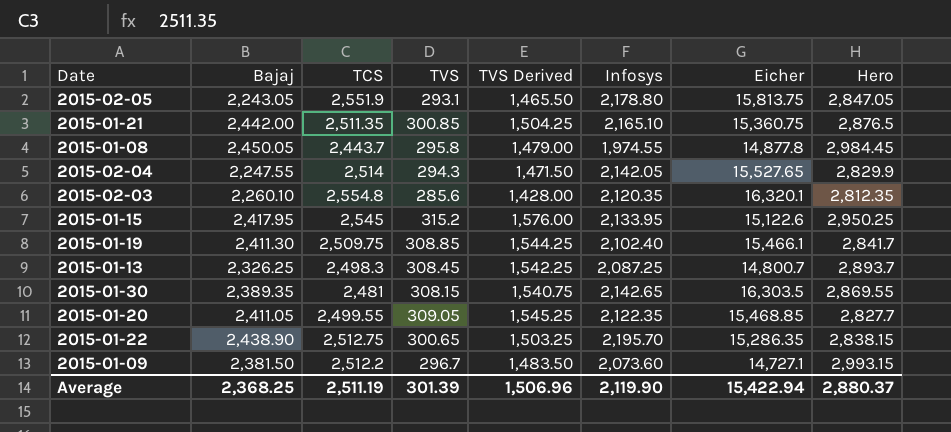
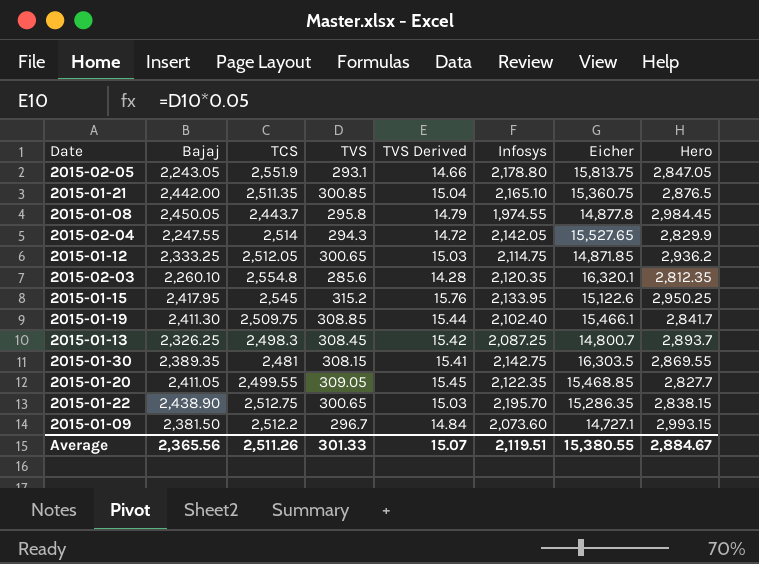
column TVS Derived | formula: [TVS] * 5 -> [TVS] * 0.05
row 2015-01-12: none -> 2,333.25 | 2,512.05 | 300.65 | 15.03 | 2,114.75 | 14,871.85 | 2,936.2
2015-01-30 | Infosys: 2,142.65 -> 2,142.75
Average | Bajaj: 2,368.25 -> 2,365.56
Average | TCS: 2,511.19 -> 2,511.26
Average | TVS: 301.39 -> 301.33
Average | TVS Derived: 1,506.96 -> 15.07
Average | Infosys: 2,119.90 -> 2,119.51
Average | Eicher: 15,422.94 -> 15,380.55
Average | Hero: 2,880.37 -> 2,884.67

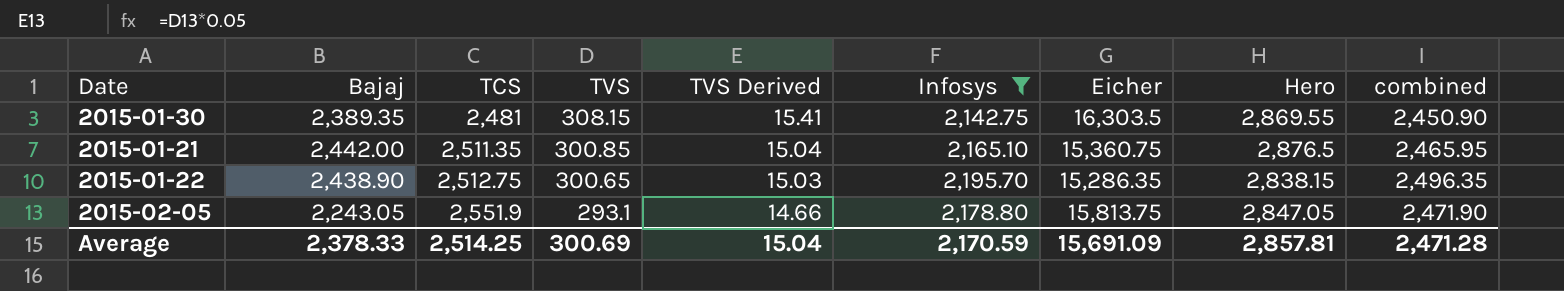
filter: none -> Infosys >= 2,142.75
row order: none -> TCS ascending
column combined | formula: none -> [TVS] + [Infosys]
Average | Bajaj: 2,365.56 -> 2,378.33
Average | TCS: 2,511.26 -> 2,514.25
Average | TVS: 301.33 -> 300.69
Average | TVS Derived: 15.07 -> 15.04
Average | Infosys: 2,119.51 -> 2,170.59
Average | Eicher: 15,380.55 -> 15,691.09
Average | Hero: 2,884.67 -> 2,857.81

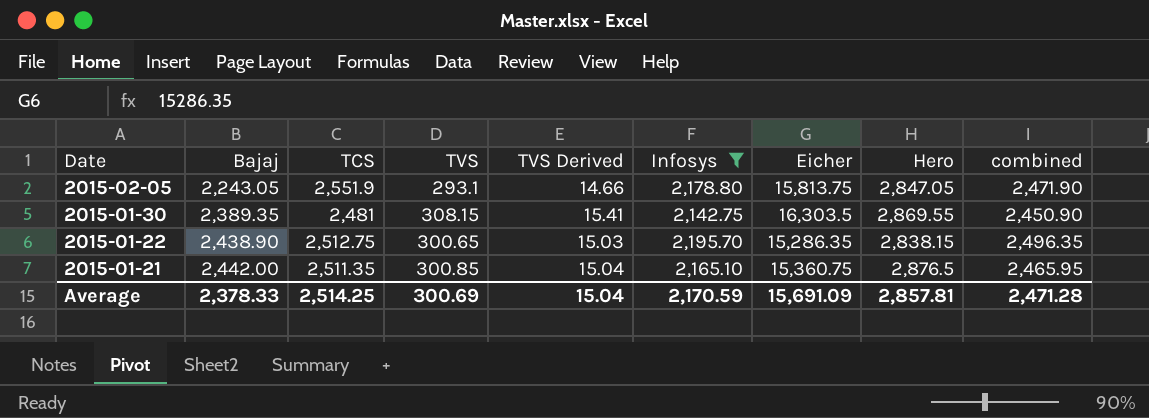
row order: TCS ascending -> Date descending

